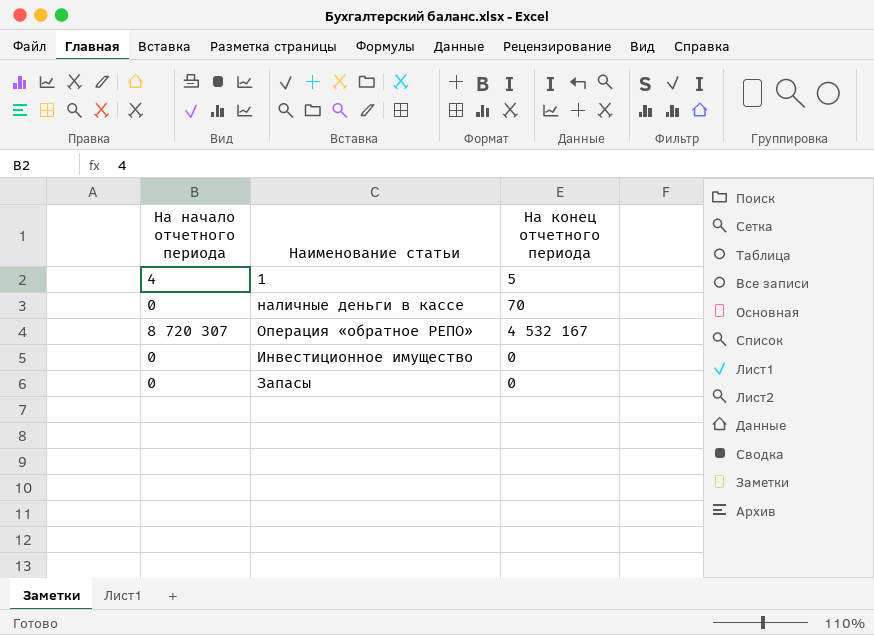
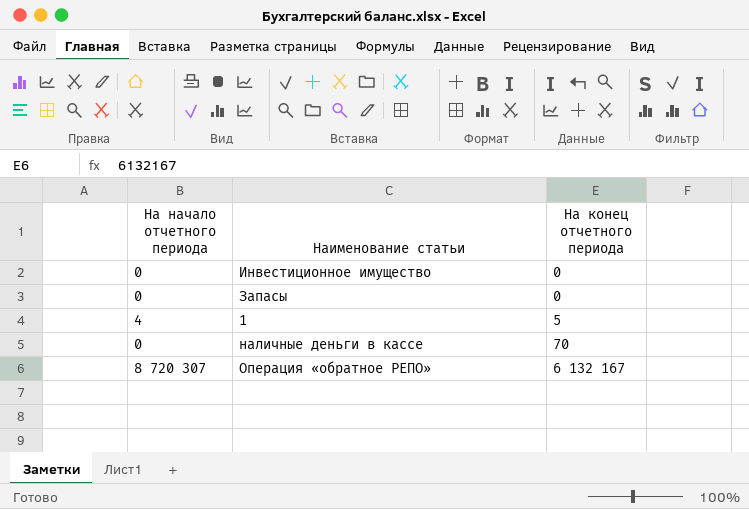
row order: none -> На конец отчетного периода ascending
Операция «обратное РЕПО» | На конец отчетного периода: 4 532 167 -> 6 132 167

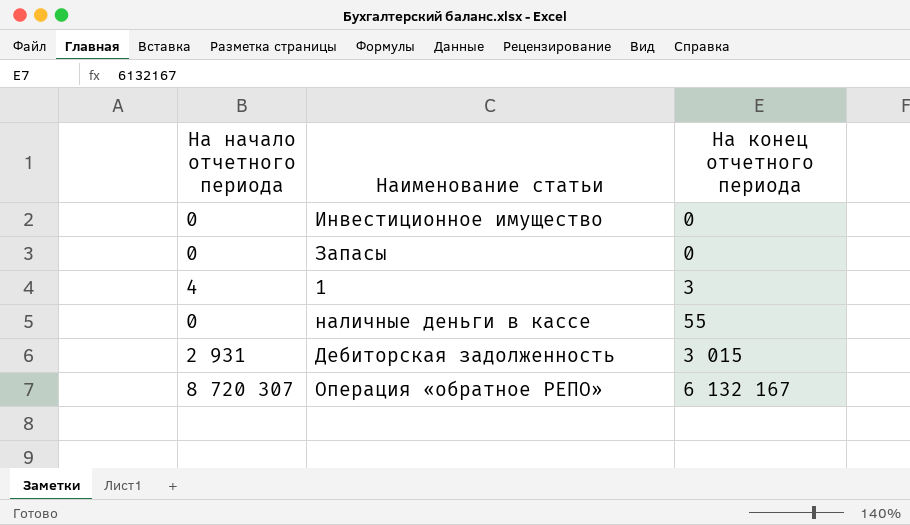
1 | На конец отчетного периода: 5 -> 3
наличные деньги в кассе | На конец отчетного периода: 70 -> 55
row Дебиторская задолженность: none -> 2 931 | 3 015

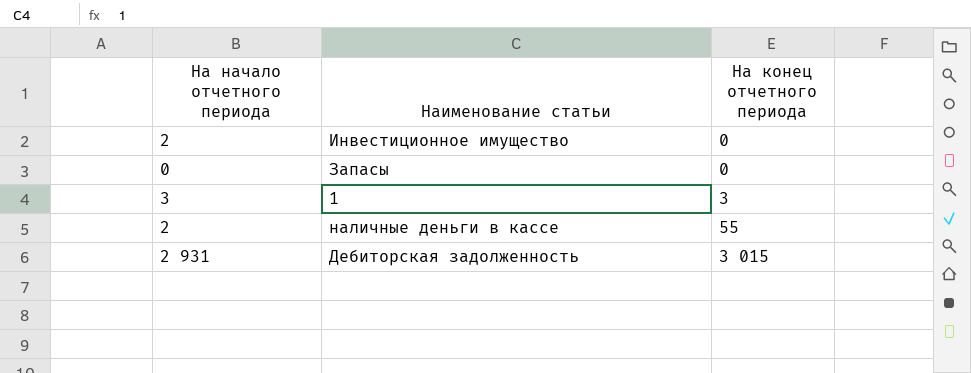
row Операция «обратное РЕПО»: 8 720 307 | 6 132 167 -> none
Инвестиционное имущество | На начало отчетного периода: 0 -> 2
1 | На начало отчетного периода: 4 -> 3
наличные деньги в кассе | На начало отчетного периода: 0 -> 2

